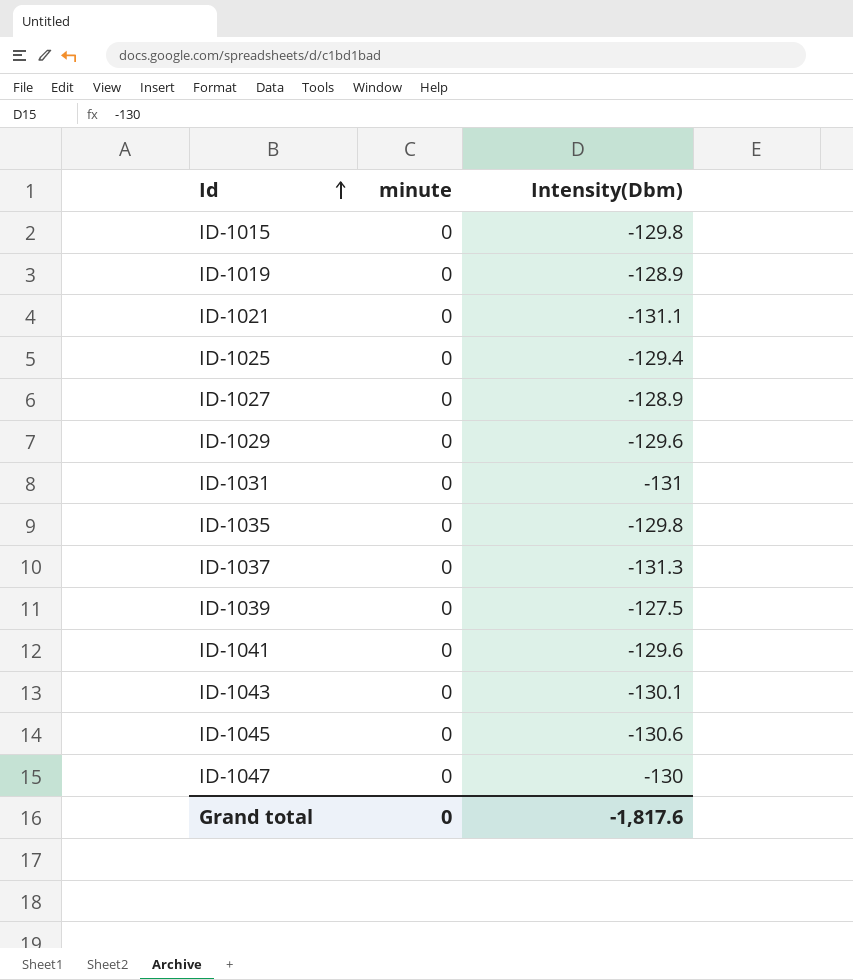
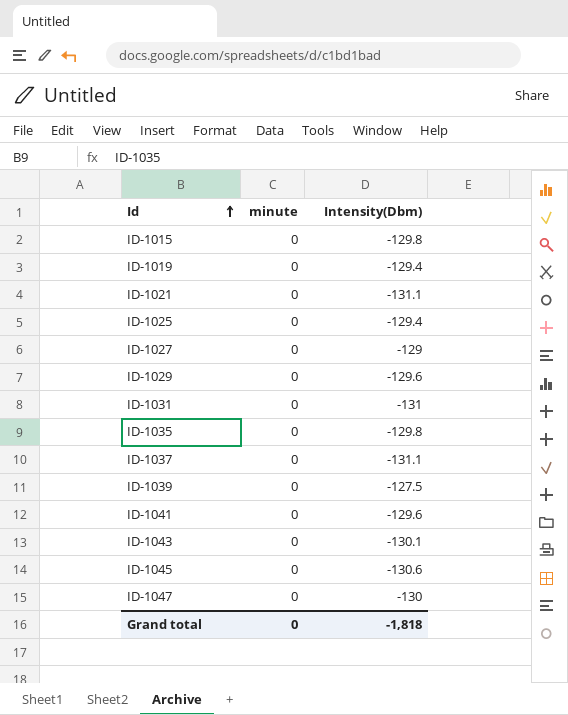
ID-1019 | Intensity(Dbm): -128.9 -> -129.4
ID-1027 | Intensity(Dbm): -128.9 -> -129
ID-1037 | Intensity(Dbm): -131.3 -> -131.1
Grand total | Intensity(Dbm): -1,817.6 -> -1,818

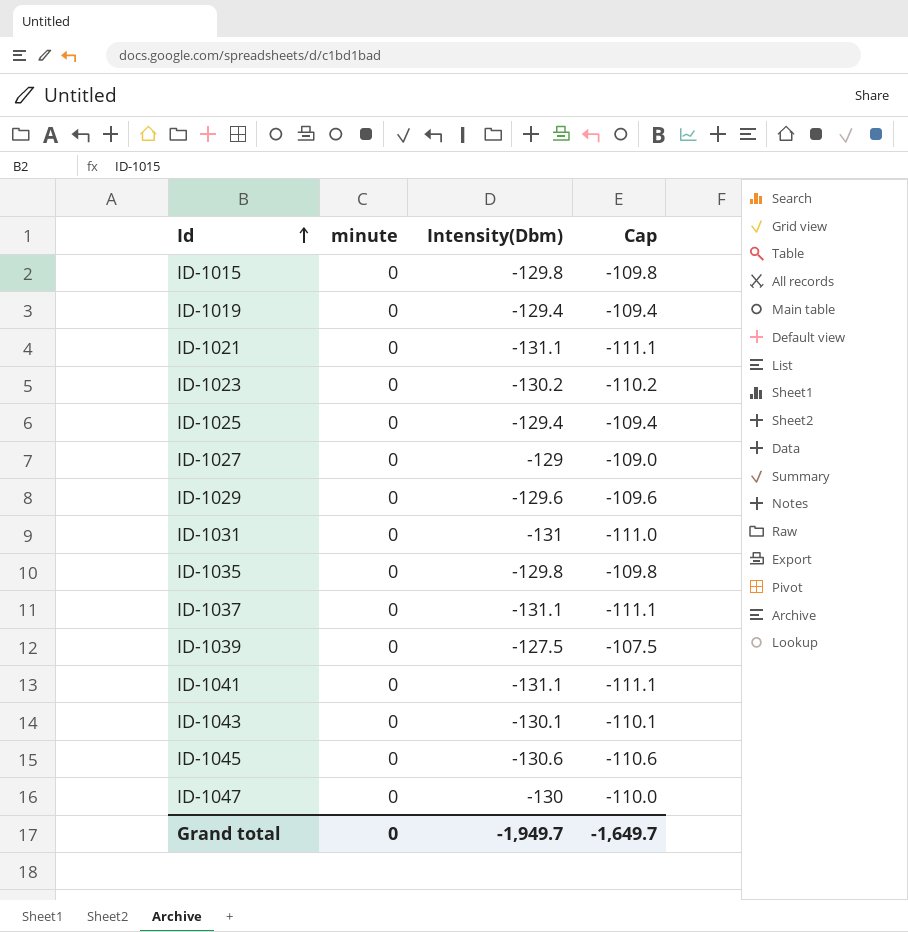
column Cap | formula: none -> [Intensity(Dbm)] + 20
row ID-1023: none -> 0 | -130.2 | -110.2
ID-1041 | Intensity(Dbm): -129.6 -> -131.1
Grand total | Intensity(Dbm): -1,818 -> -1,949.7

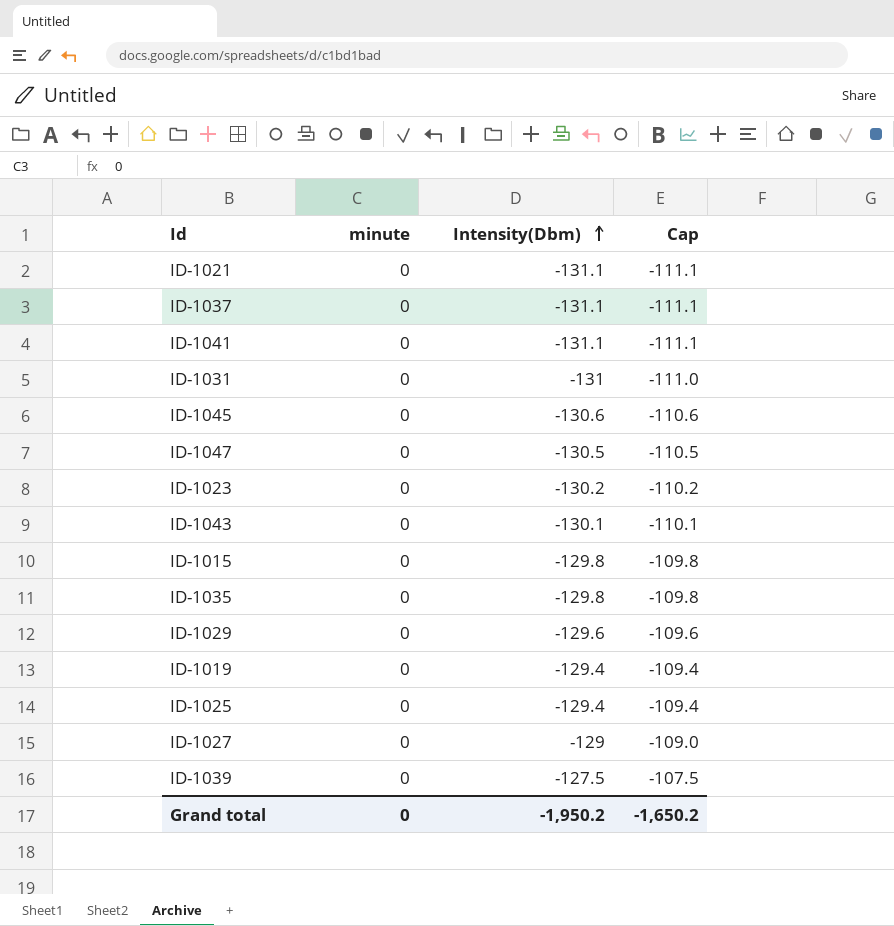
row order: Id ascending -> Intensity(Dbm) ascending
ID-1047 | Intensity(Dbm): -130 -> -130.5
ID-1047 | Cap: -110.0 -> -110.5
Grand total | Intensity(Dbm): -1,949.7 -> -1,950.2
Grand total | Cap: -1,649.7 -> -1,650.2

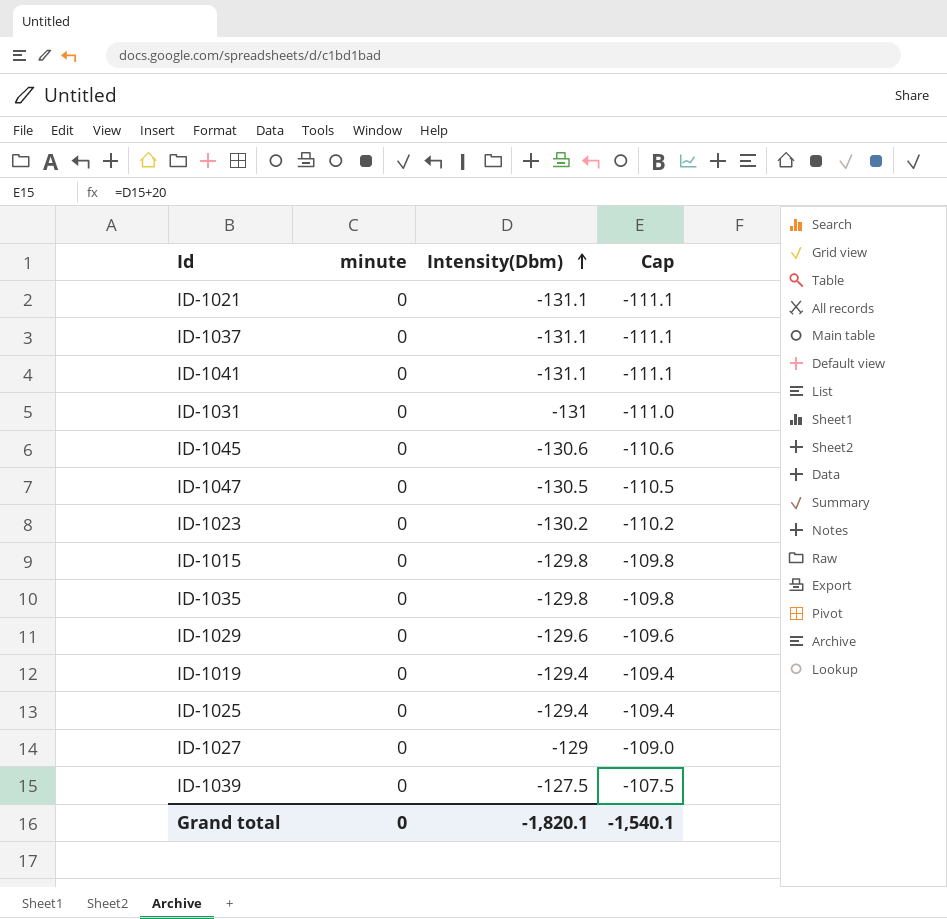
row ID-1043: 0 | -130.1 | -110.1 -> none
Grand total | Intensity(Dbm): -1,950.2 -> -1,820.1
Grand total | Cap: -1,650.2 -> -1,540.1

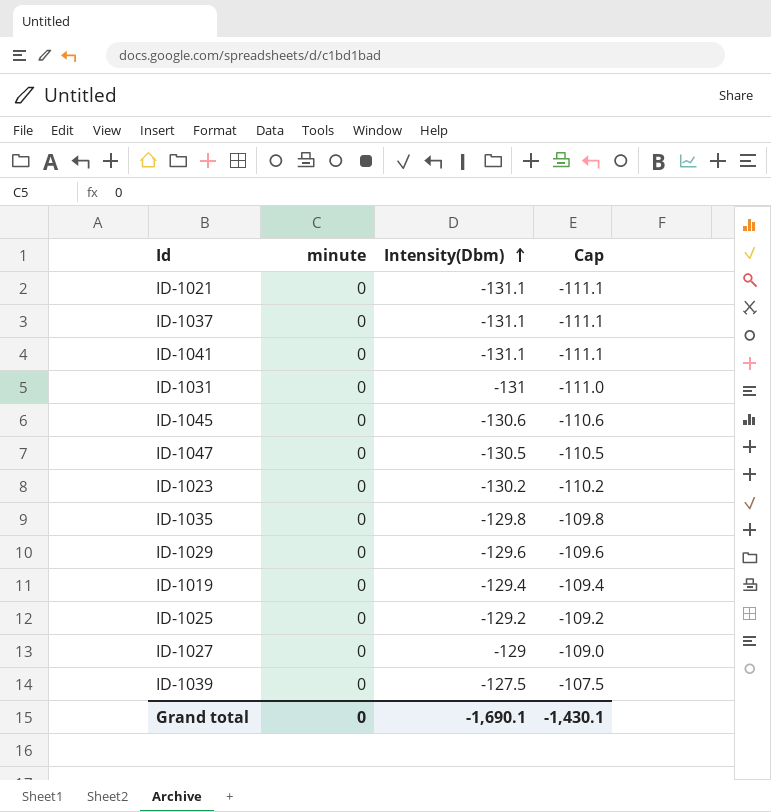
row ID-1015: 0 | -129.8 | -109.8 -> none
ID-1025 | Intensity(Dbm): -129.4 -> -129.2
ID-1025 | Cap: -109.4 -> -109.2
Grand total | Intensity(Dbm): -1,820.1 -> -1,690.1
Grand total | Cap: -1,540.1 -> -1,430.1

